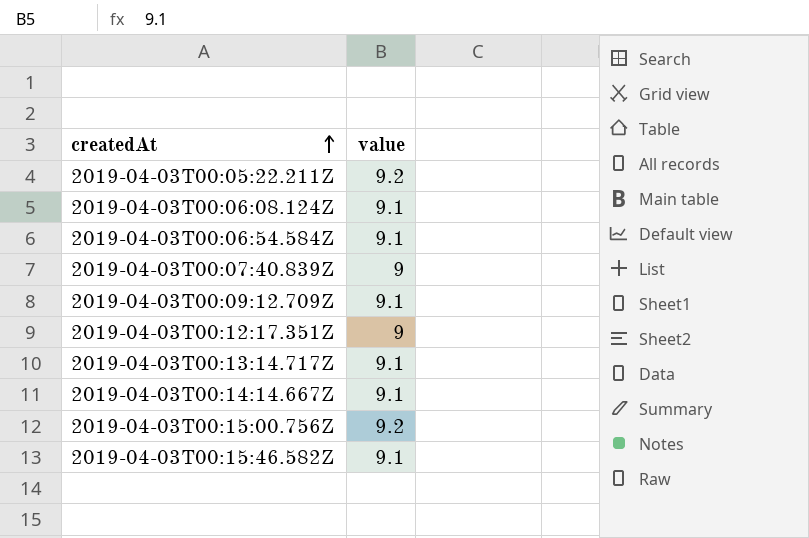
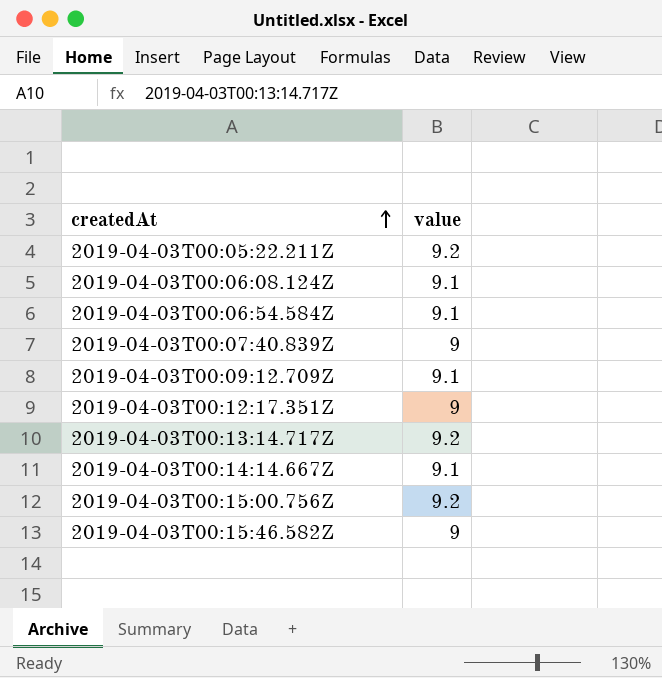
2019-04-03T00:13:14.717Z | value: 9.1 -> 9.2
2019-04-03T00:15:46.582Z | value: 9.1 -> 9

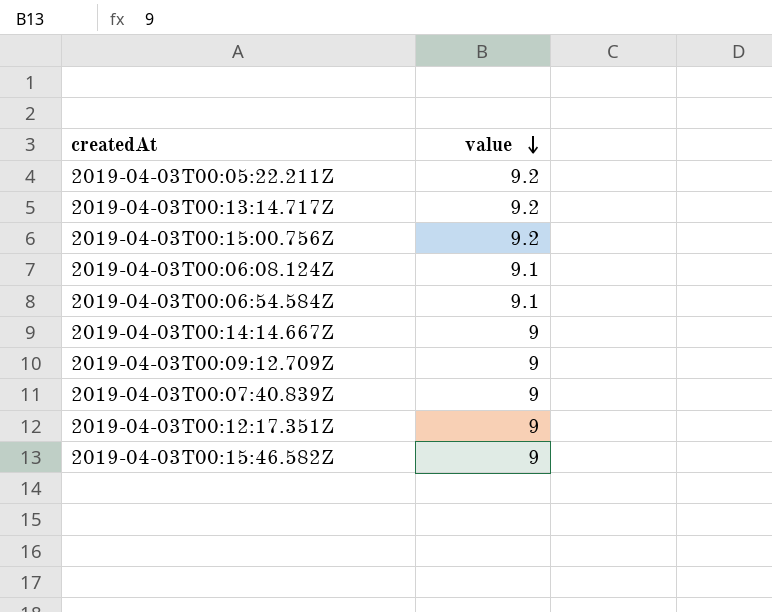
row order: createdAt ascending -> value descending
2019-04-03T00:14:14.667Z | value: 9.1 -> 9
2019-04-03T00:09:12.709Z | value: 9.1 -> 9

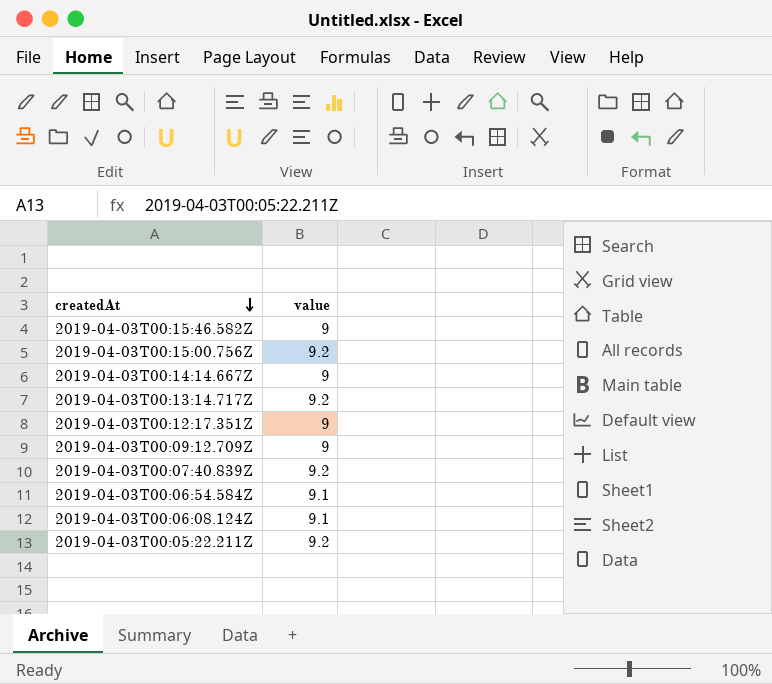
row order: value descending -> createdAt descending
2019-04-03T00:07:40.839Z | value: 9 -> 9.2

